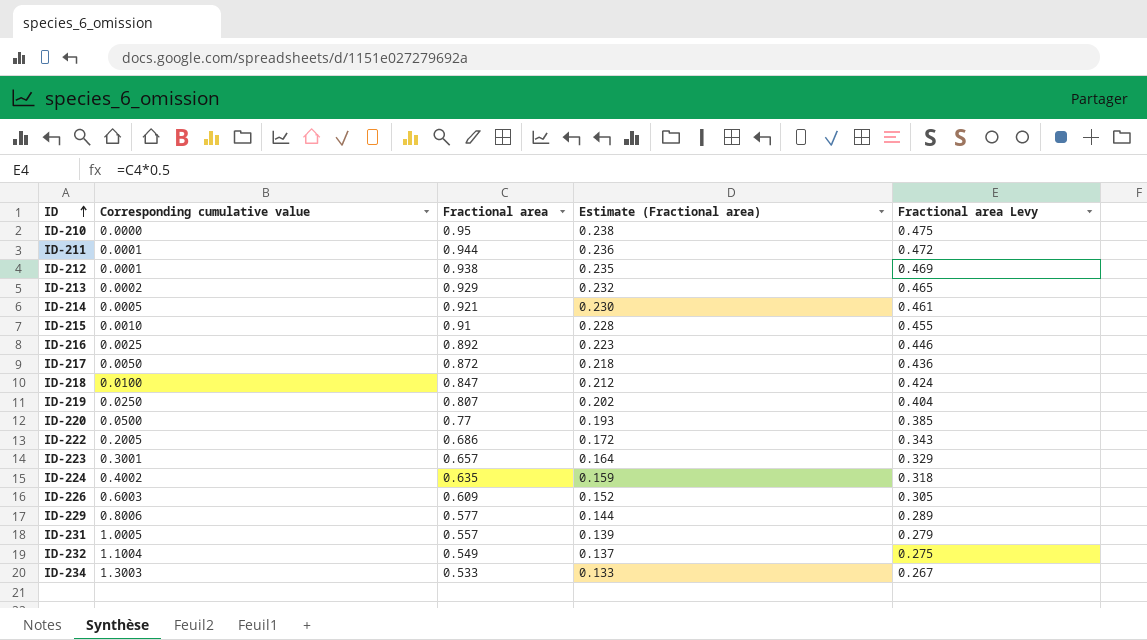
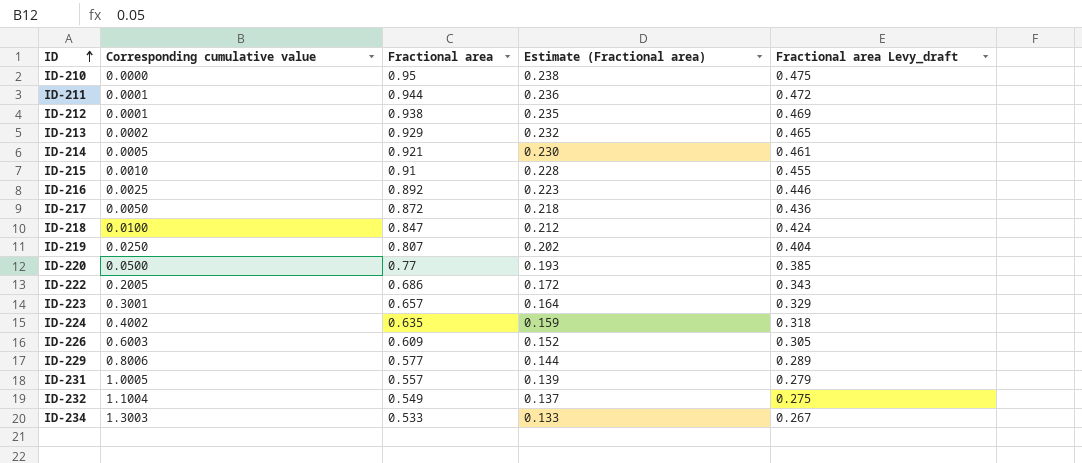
column name: Fractional area Levy -> Fractional area Levy_draft

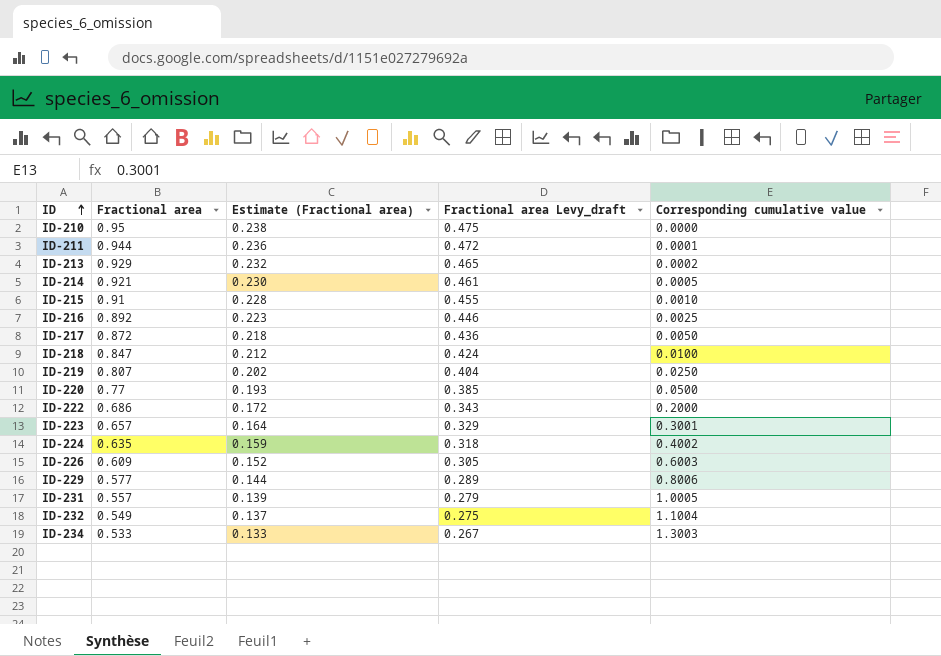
column Corresponding cumulative value | position: 2 -> 5
row ID-212: 0.0001 | 0.938 | 0.235 | 0.469 -> none
ID-222 | Corresponding cumulative value: 0.2005 -> 0.2000

